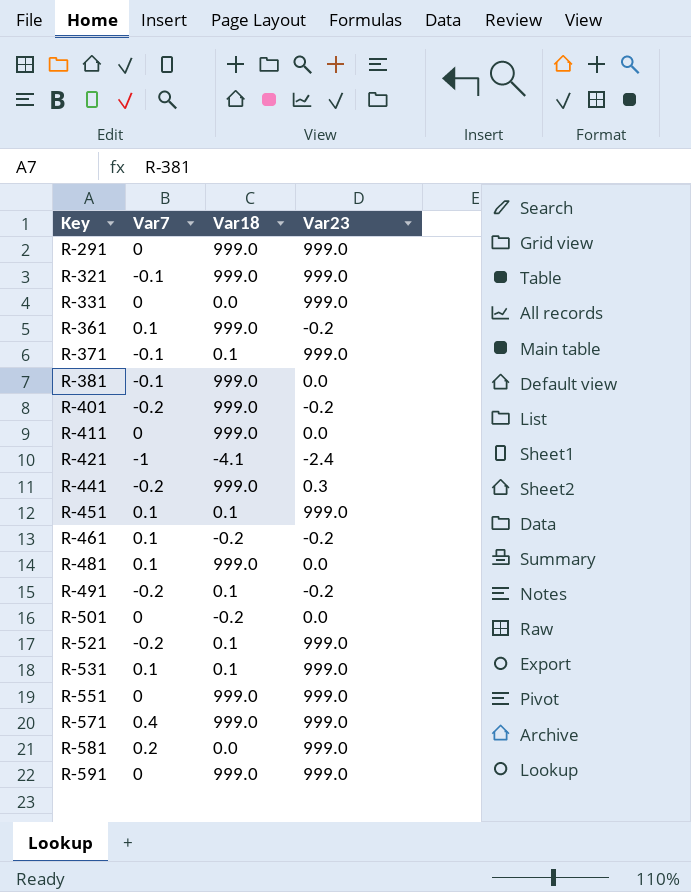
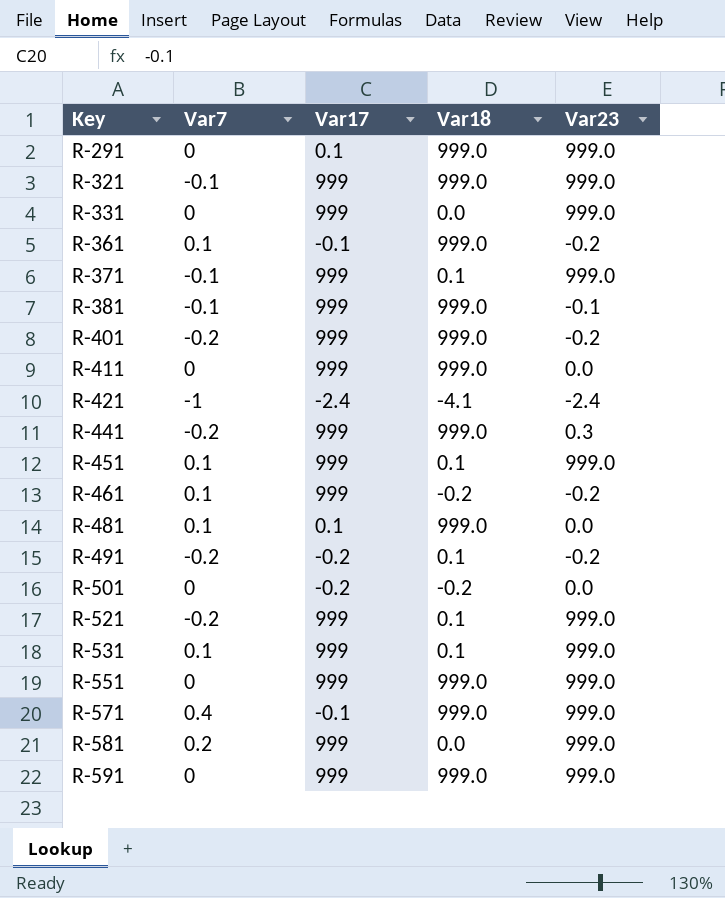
column Var17 | position: none -> 3
R-381 | Var23: 0.0 -> -0.1

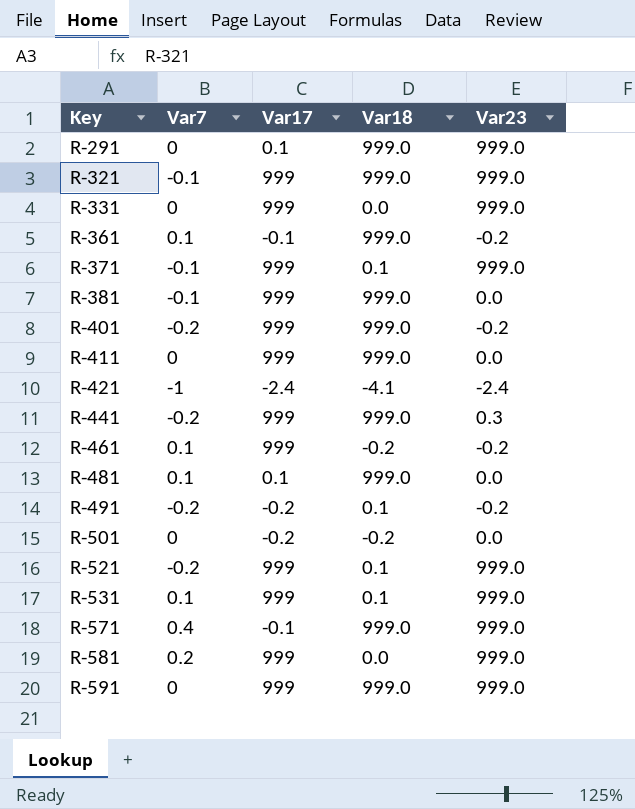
row R-451: 0.1 | 999 | 0.1 | 999.0 -> none
row R-551: 0 | 999 | 999.0 | 999.0 -> none
R-381 | Var23: -0.1 -> 0.0

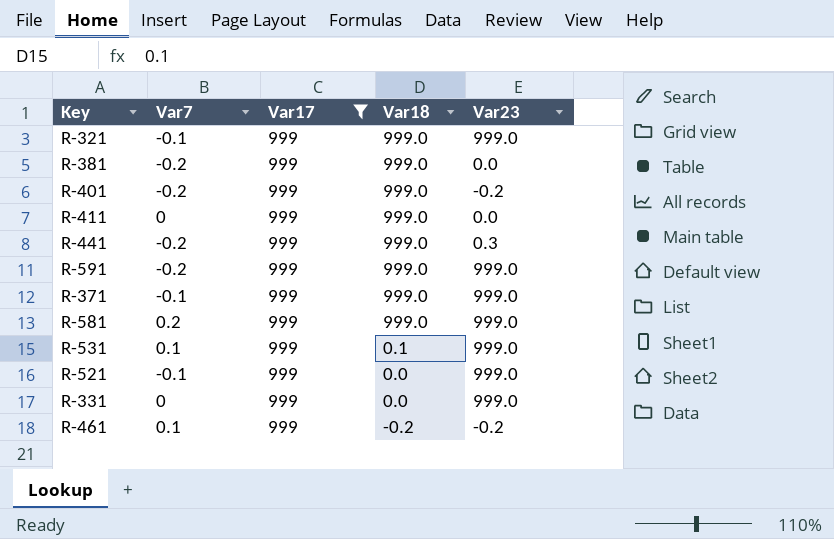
filter: none -> Var17 = 999
row order: Key ascending -> Var18 descending
R-381 | Var7: -0.1 -> -0.2
R-591 | Var7: 0 -> -0.2
R-371 | Var18: 0.1 -> 999.0
R-581 | Var18: 0.0 -> 999.0
R-521 | Var7: -0.2 -> -0.1
R-521 | Var18: 0.1 -> 0.0

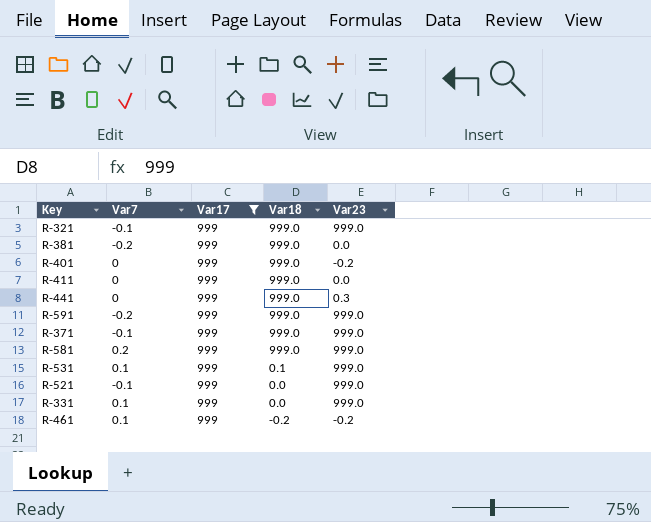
R-401 | Var7: -0.2 -> 0
R-441 | Var7: -0.2 -> 0
R-331 | Var7: 0 -> 0.1

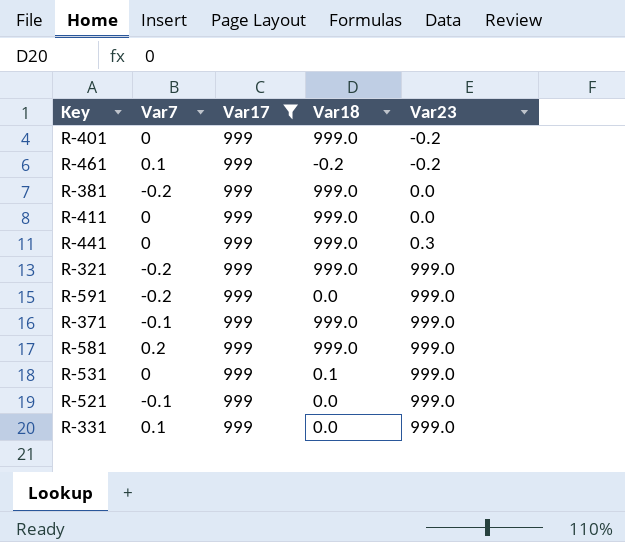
row order: Var18 descending -> Var23 ascending
R-321 | Var7: -0.1 -> -0.2
R-591 | Var18: 999.0 -> 0.0
R-531 | Var7: 0.1 -> 0

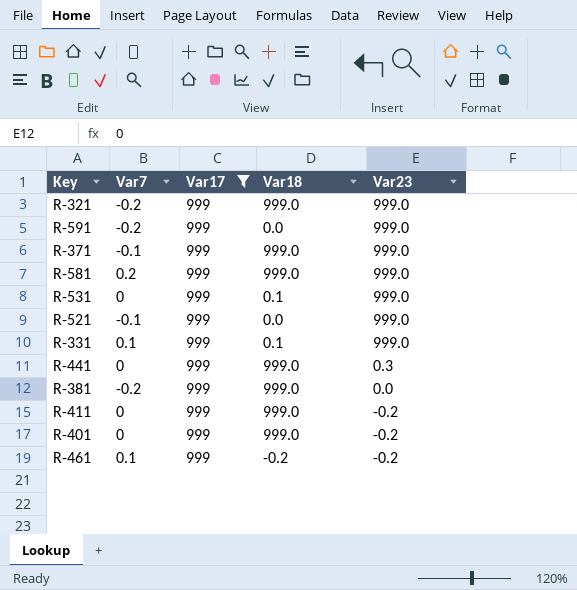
row order: Var23 ascending -> Var23 descending
R-331 | Var18: 0.0 -> 0.1
R-411 | Var23: 0.0 -> -0.2

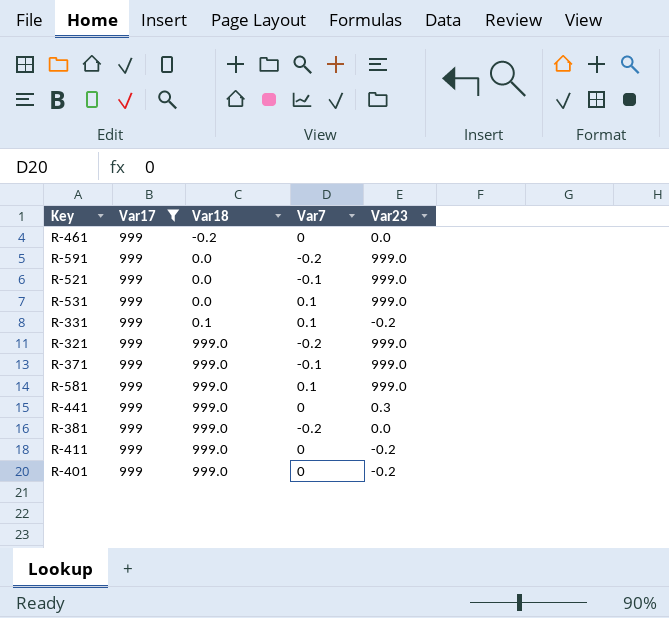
row order: Var23 descending -> Var18 ascending
column Var7 | position: 2 -> 4
R-461 | Var7: 0.1 -> 0
R-461 | Var23: -0.2 -> 0.0
R-531 | Var18: 0.1 -> 0.0
R-531 | Var7: 0 -> 0.1
R-331 | Var23: 999.0 -> -0.2
R-581 | Var7: 0.2 -> 0.1

